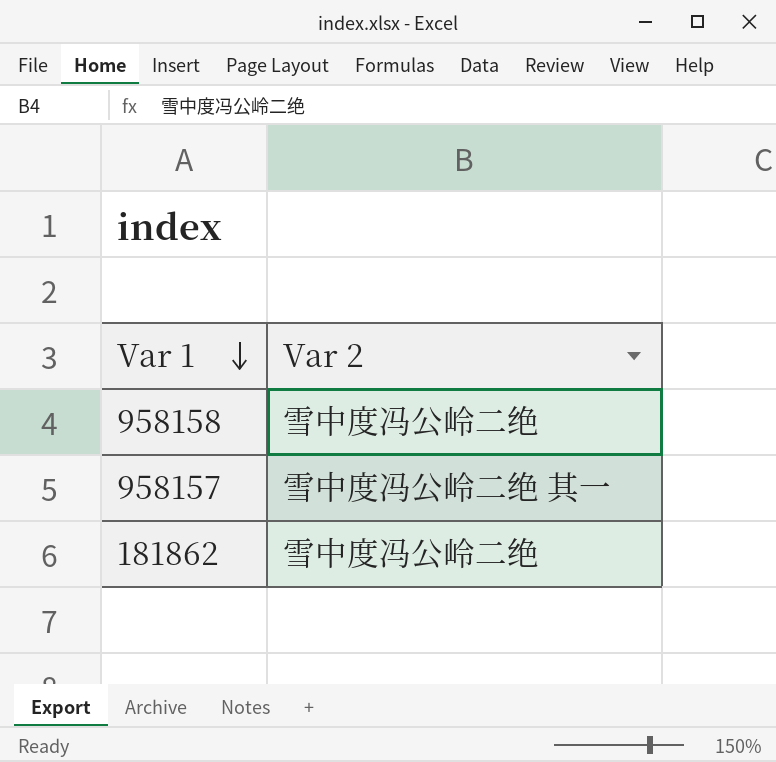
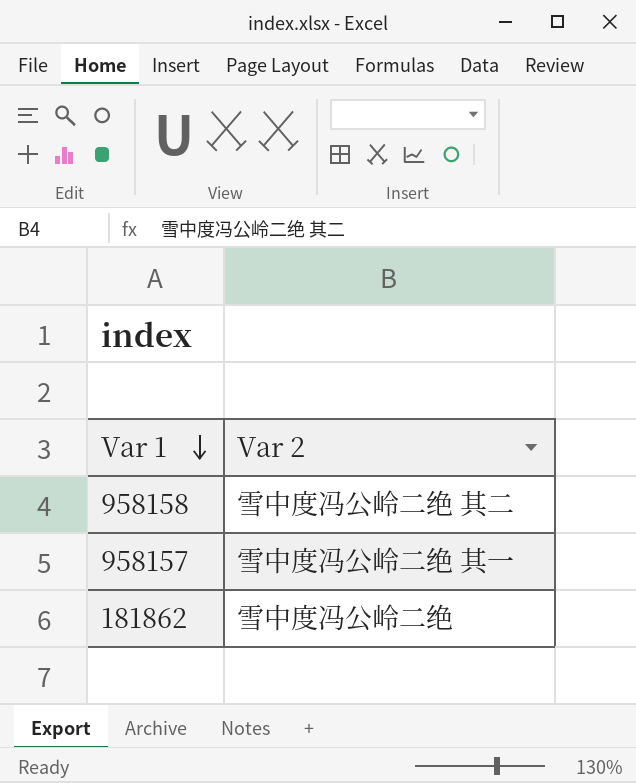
958158 | Var 2: 雪中度冯公岭二绝 -> 雪中度冯公岭二绝 其二

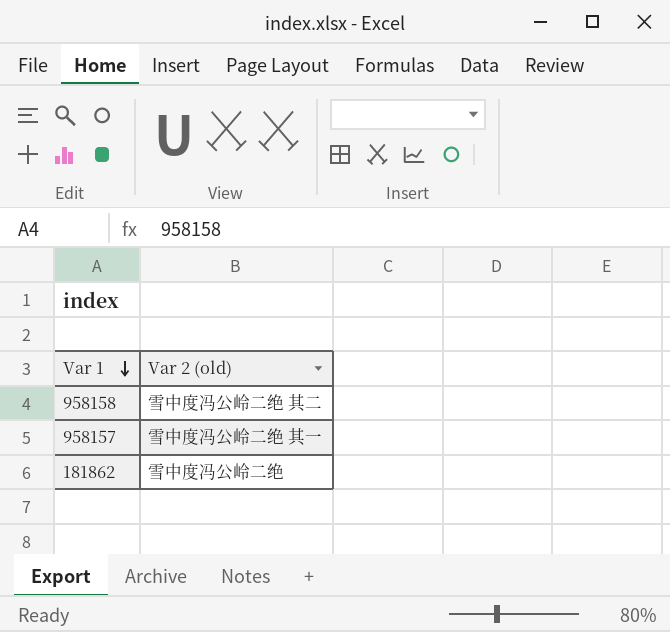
column name: Var 2 -> Var 2 (old)

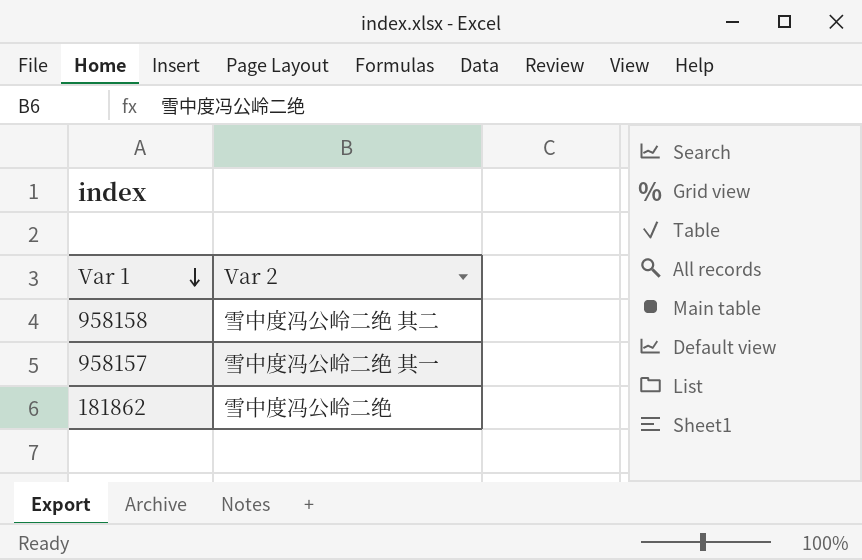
column name: Var 2 (old) -> Var 2

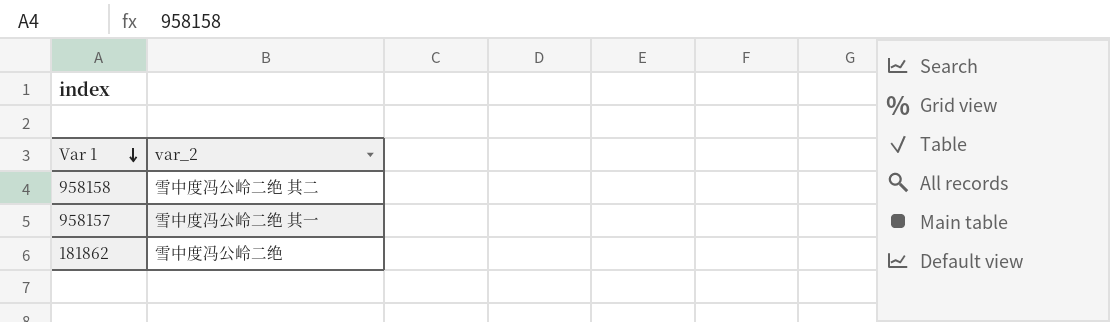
column name: Var 2 -> var_2

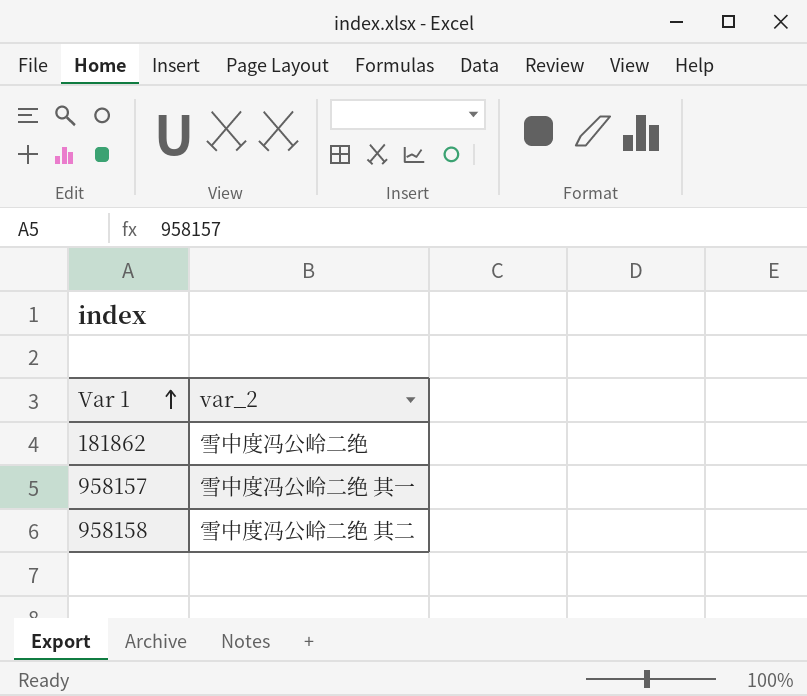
row order: Var 1 descending -> Var 1 ascending

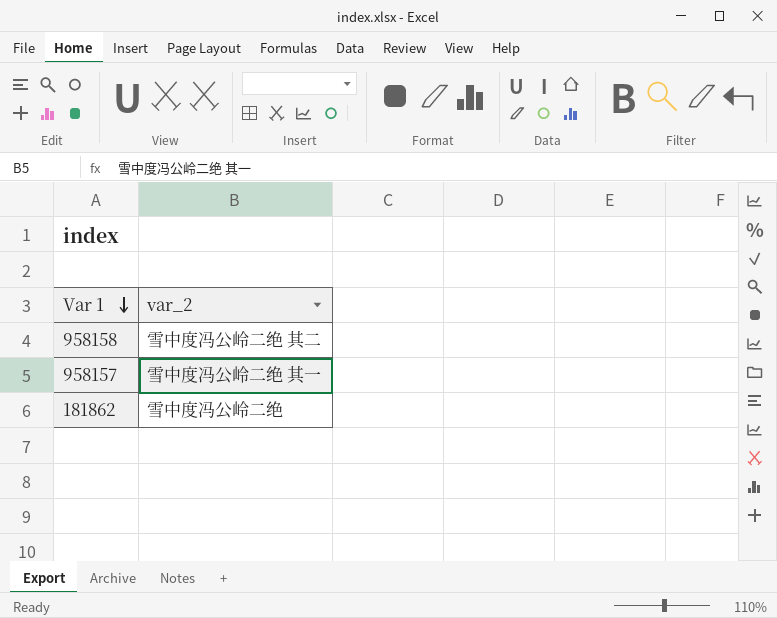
row order: Var 1 ascending -> Var 1 descending

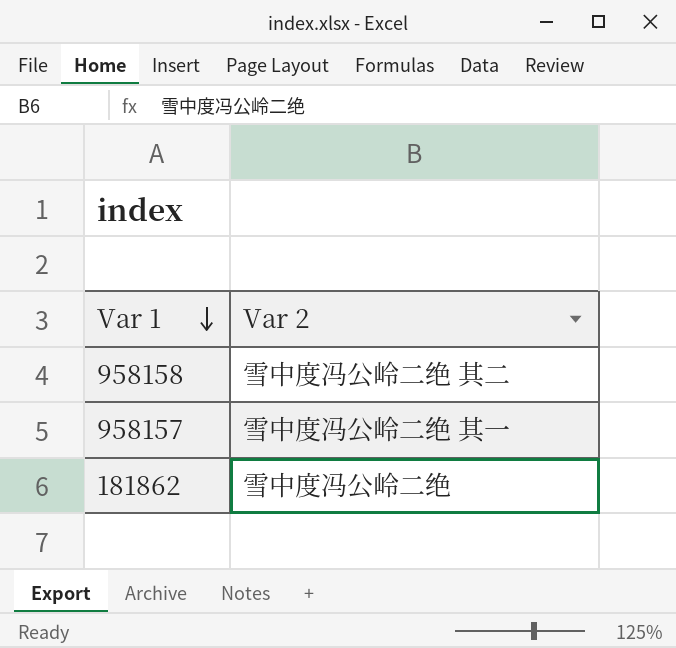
column name: var_2 -> Var 2

